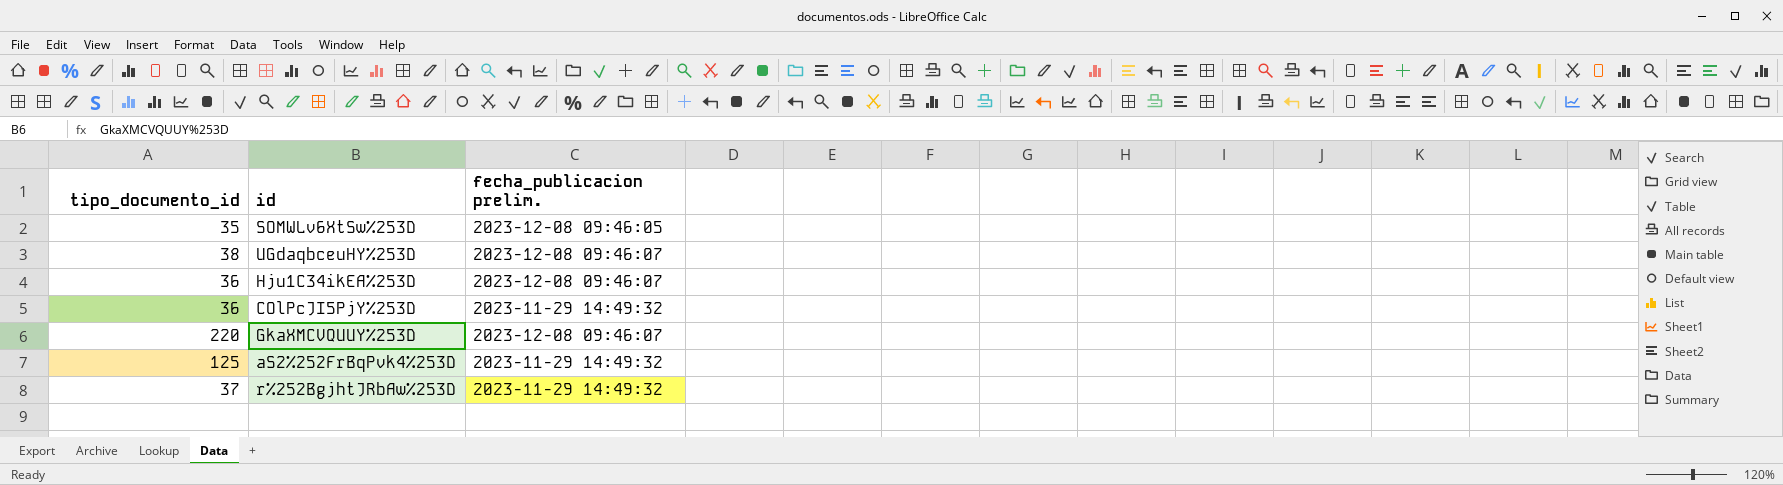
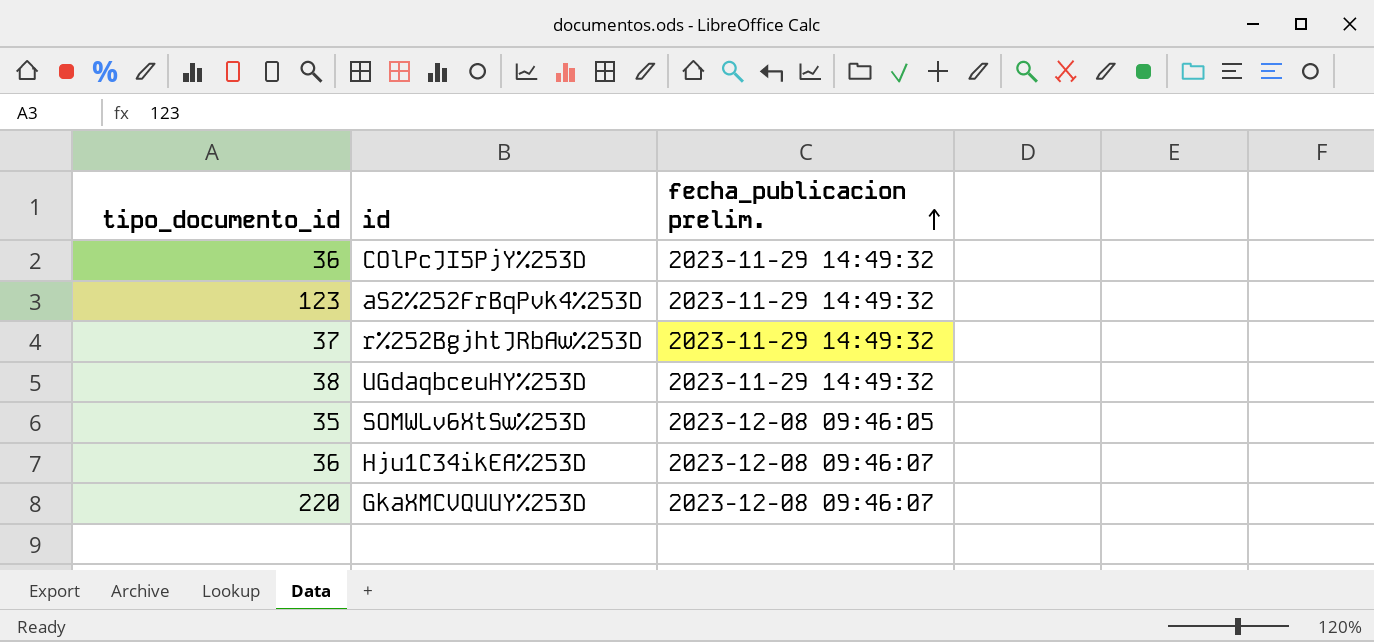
row order: none -> fecha_publicacion prelim. ascending
aS2%252FrBqPvk4%253D | tipo_documento_id: 125 -> 123
UGdaqbceuHY%253D | fecha_publicacion prelim.: 2023-12-08 09:46:07 -> 2023-11-29 14:49:32

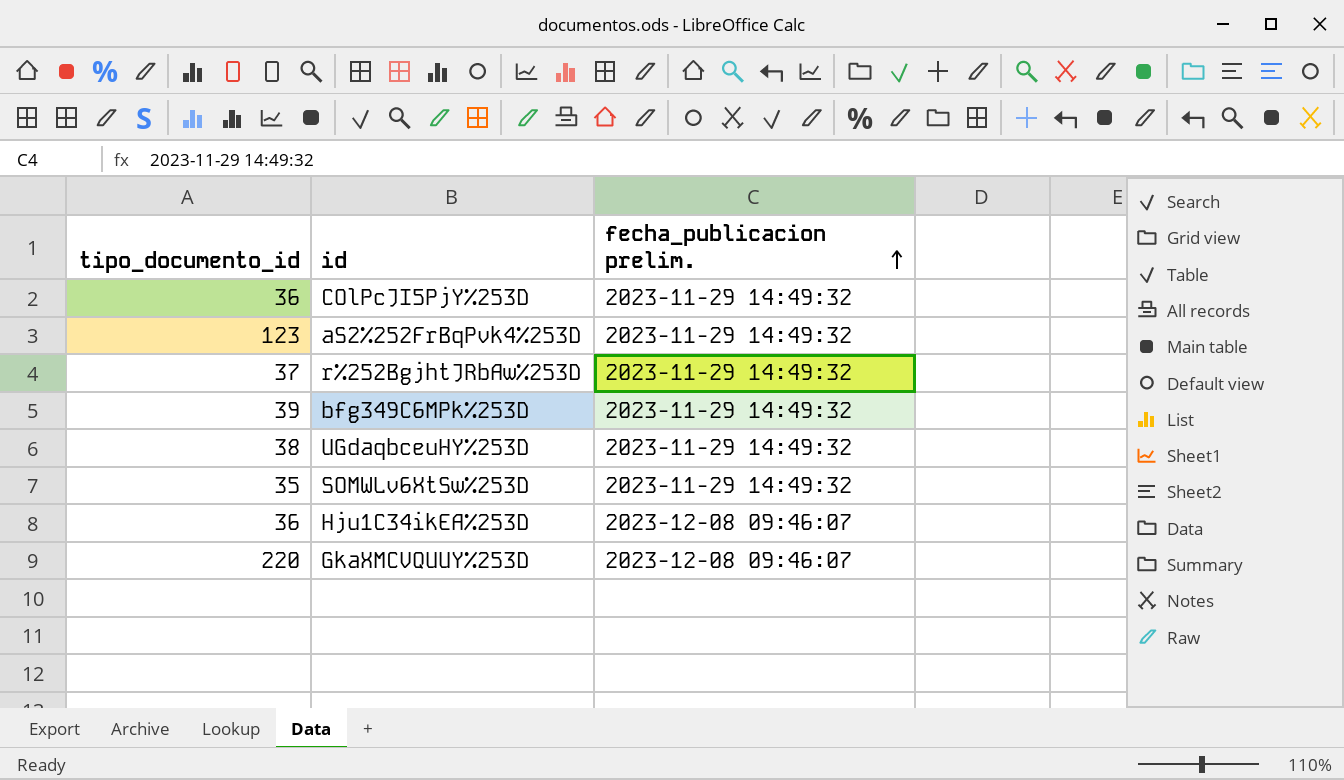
row bfg349C6MPk%253D: none -> 39 | 2023-11-29 14:49:32
SOMWLv6XtSw%253D | fecha_publicacion prelim.: 2023-12-08 09:46:05 -> 2023-11-29 14:49:32

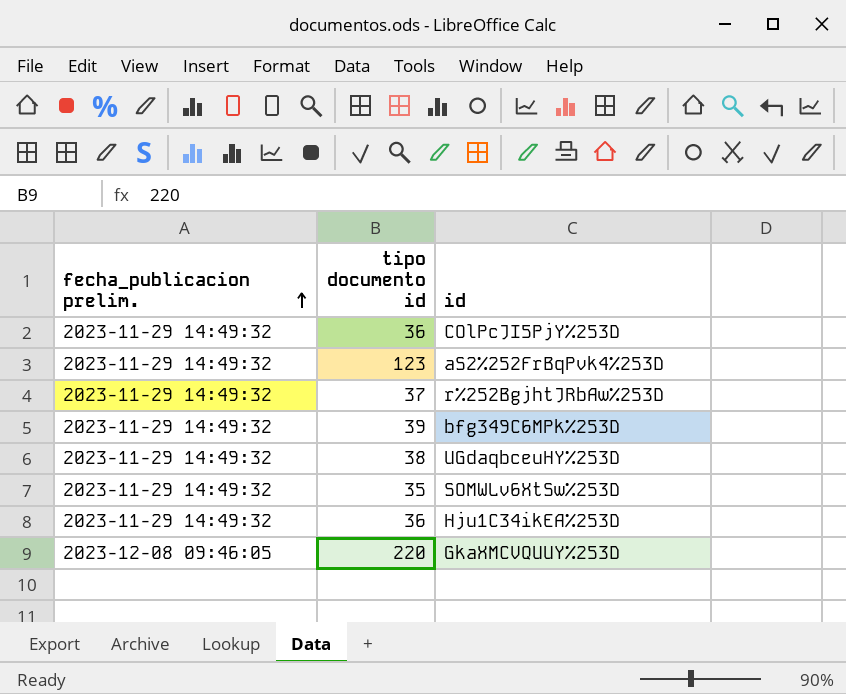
column fecha_publicacion prelim. | position: 3 -> 1
column name: tipo_documento_id -> tipo documento id
Hju1C34ikEA%253D | fecha_publicacion prelim.: 2023-12-08 09:46:07 -> 2023-11-29 14:49:32
GkaXMCVQUUY%253D | fecha_publicacion prelim.: 2023-12-08 09:46:07 -> 2023-12-08 09:46:05

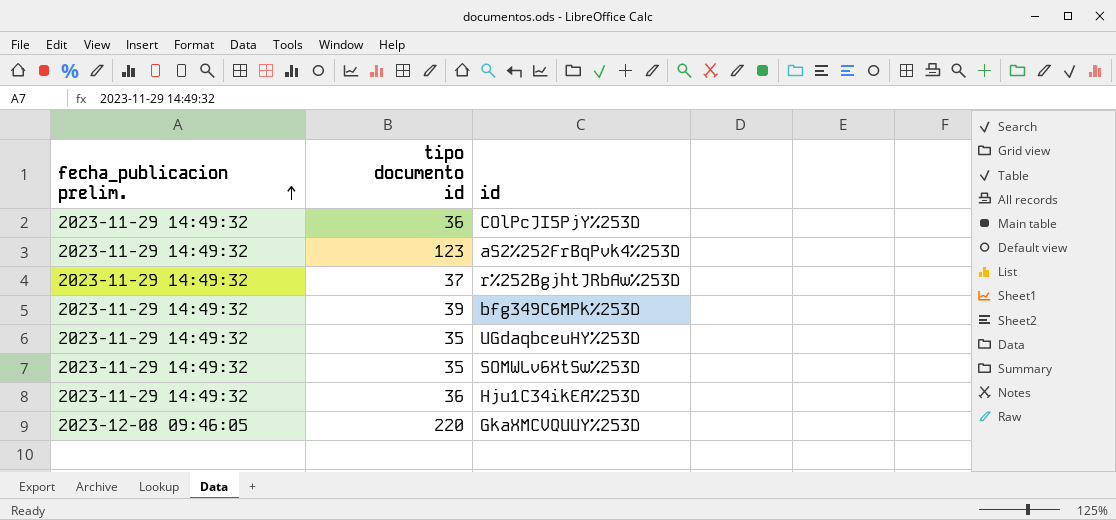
UGdaqbceuHY%253D | tipo documento id: 38 -> 35

